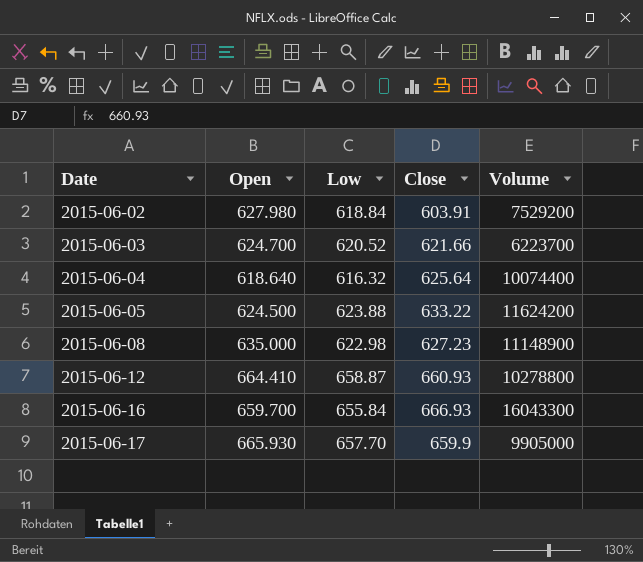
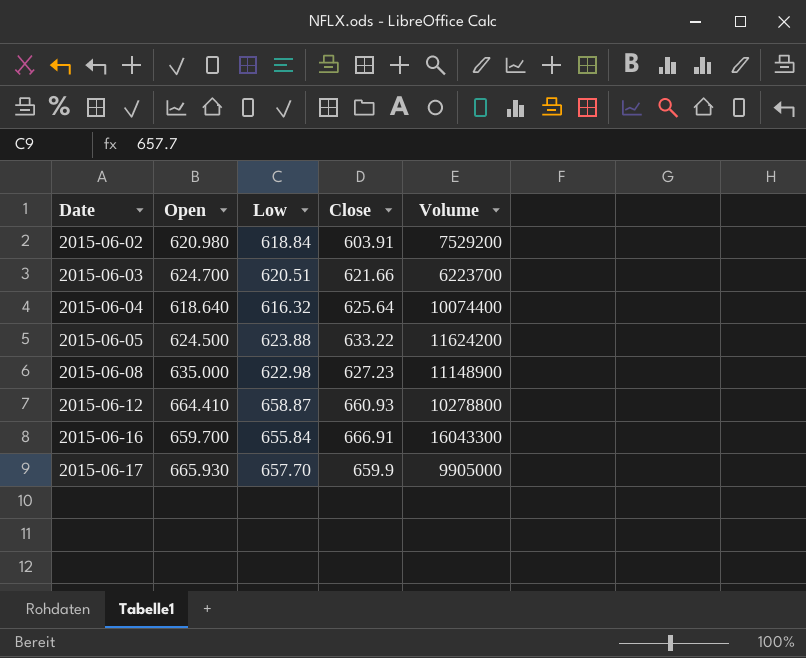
2015-06-02 | Open: 627.980 -> 620.980
2015-06-03 | Low: 620.52 -> 620.51
2015-06-16 | Close: 666.93 -> 666.91

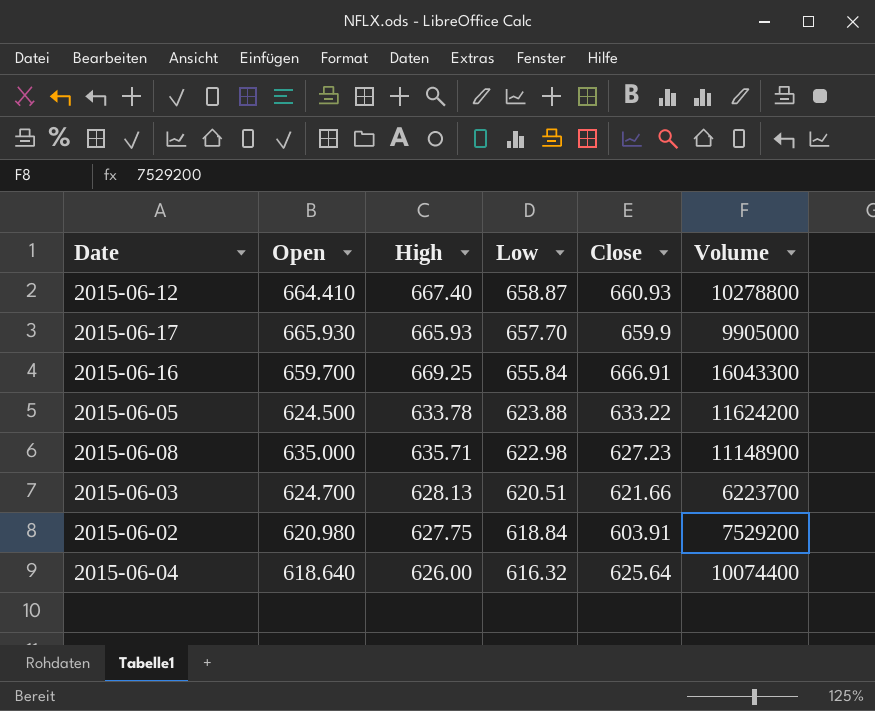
row order: Date ascending -> Low descending
column High | position: none -> 3

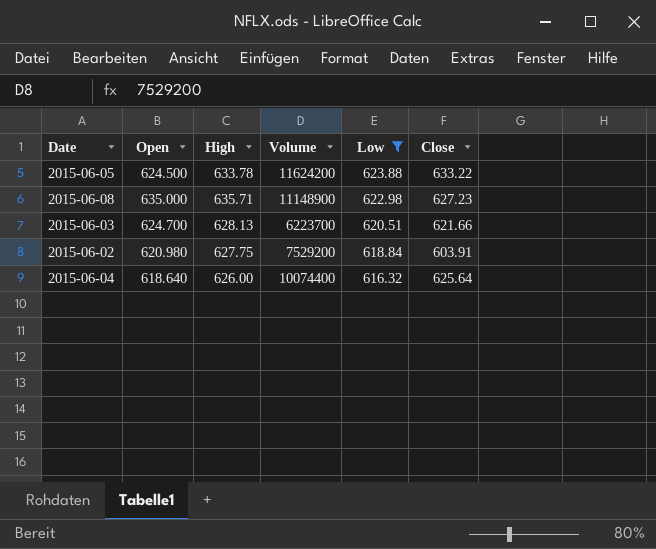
filter: none -> Low <= 623.88
column Volume | position: 6 -> 4

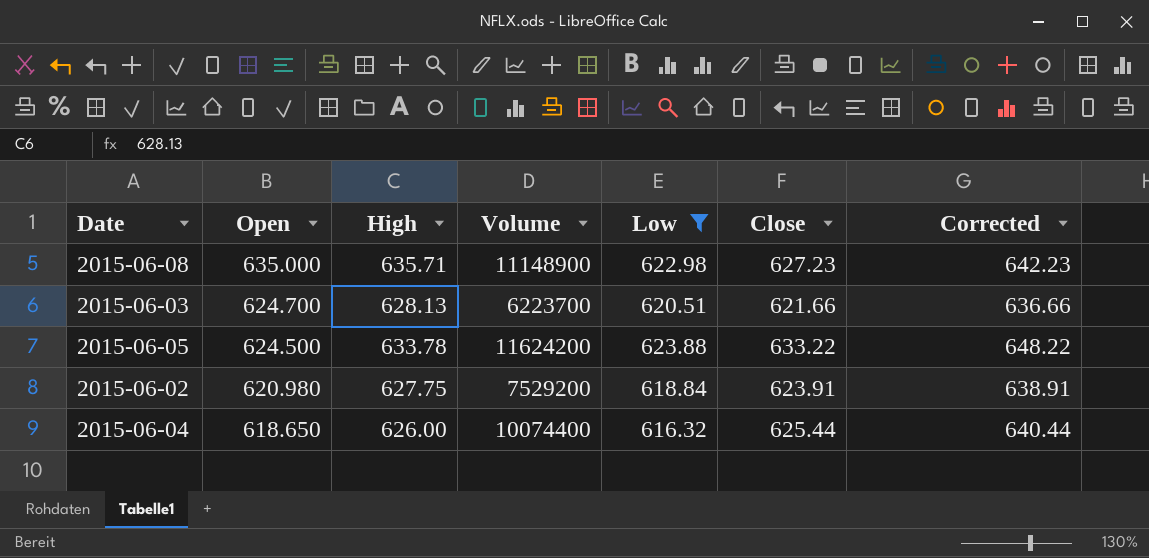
row order: Low descending -> Open descending
column Corrected | formula: none -> [Close] + 15
2015-06-02 | Close: 603.91 -> 623.91
2015-06-04 | Open: 618.640 -> 618.650
2015-06-04 | Close: 625.64 -> 625.44

